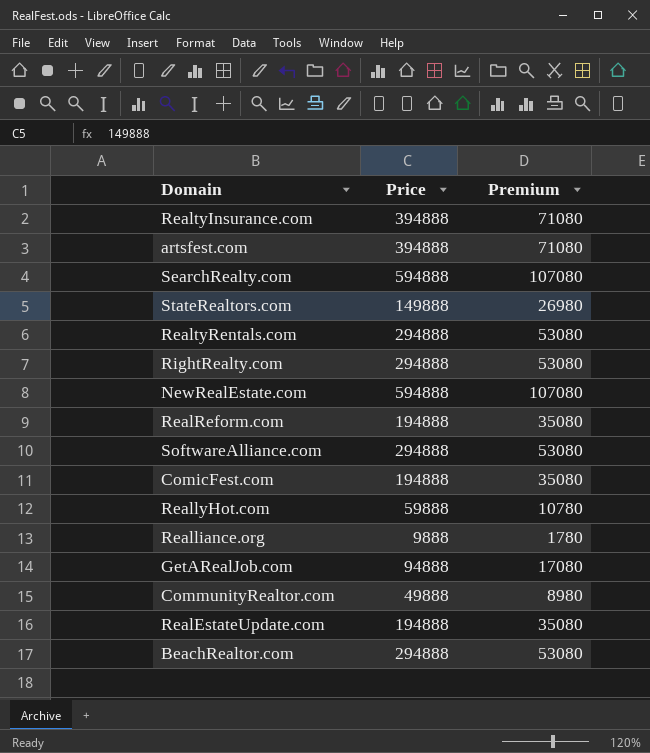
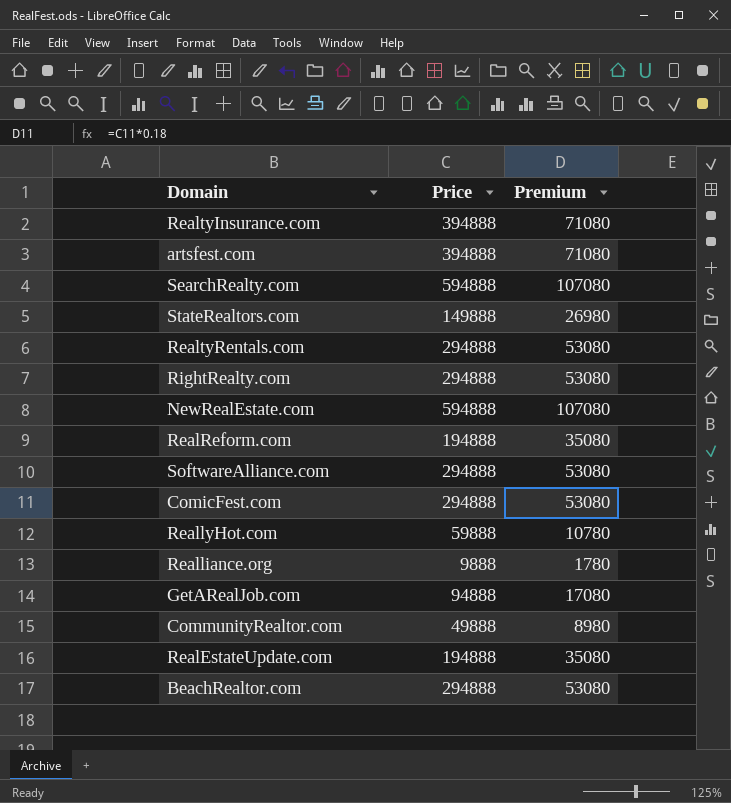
ComicFest.com | Price: 194888 -> 294888
ComicFest.com | Premium: 35080 -> 53080

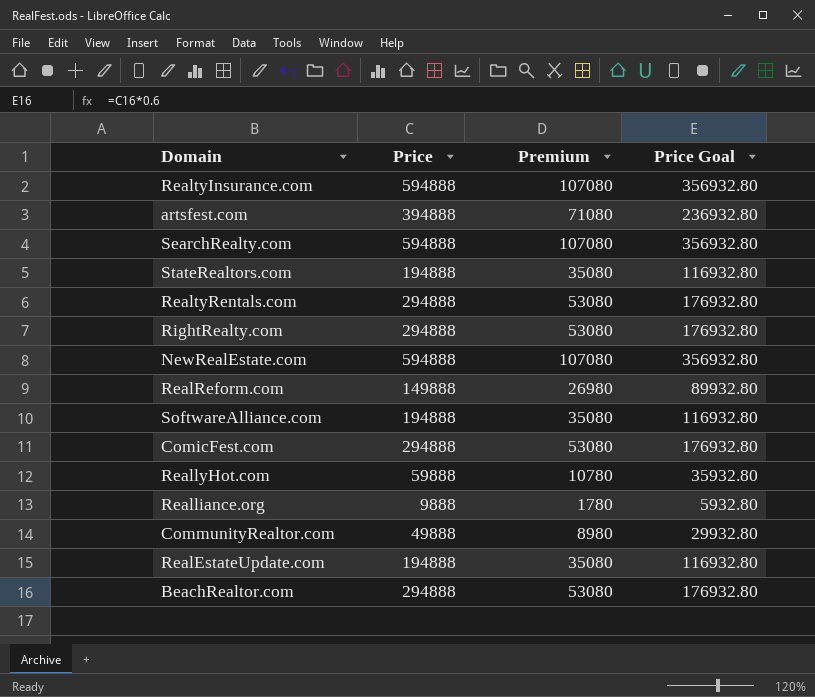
column Price Goal | formula: none -> [Price] * 0.6
row GetARealJob.com: 94888 | 17080 -> none
RealtyInsurance.com | Price: 394888 -> 594888
RealtyInsurance.com | Premium: 71080 -> 107080
StateRealtors.com | Price: 149888 -> 194888
StateRealtors.com | Premium: 26980 -> 35080
RealReform.com | Price: 194888 -> 149888
RealReform.com | Premium: 35080 -> 26980
SoftwareAlliance.com | Price: 294888 -> 194888
SoftwareAlliance.com | Premium: 53080 -> 35080

